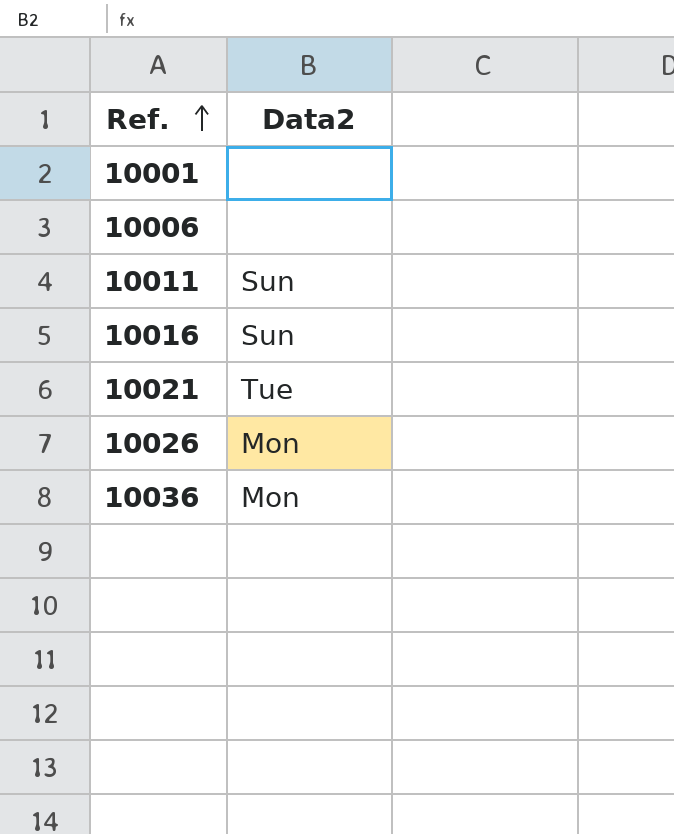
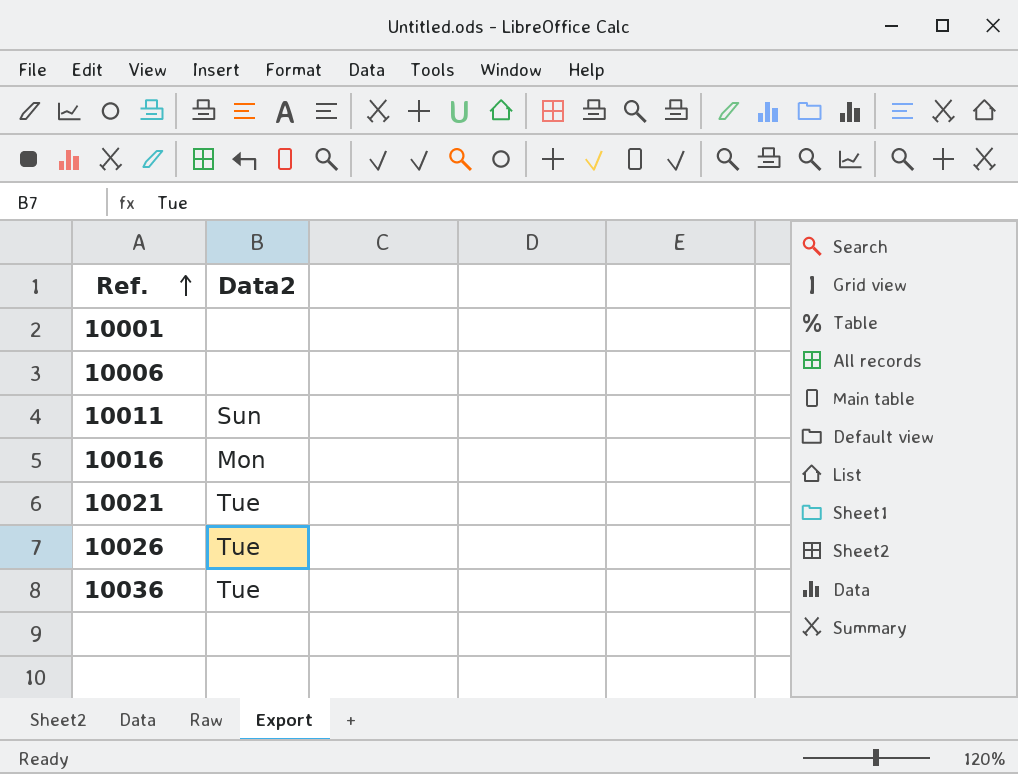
10016 | Data2: Sun -> Mon
10026 | Data2: Mon -> Tue
10036 | Data2: Mon -> Tue

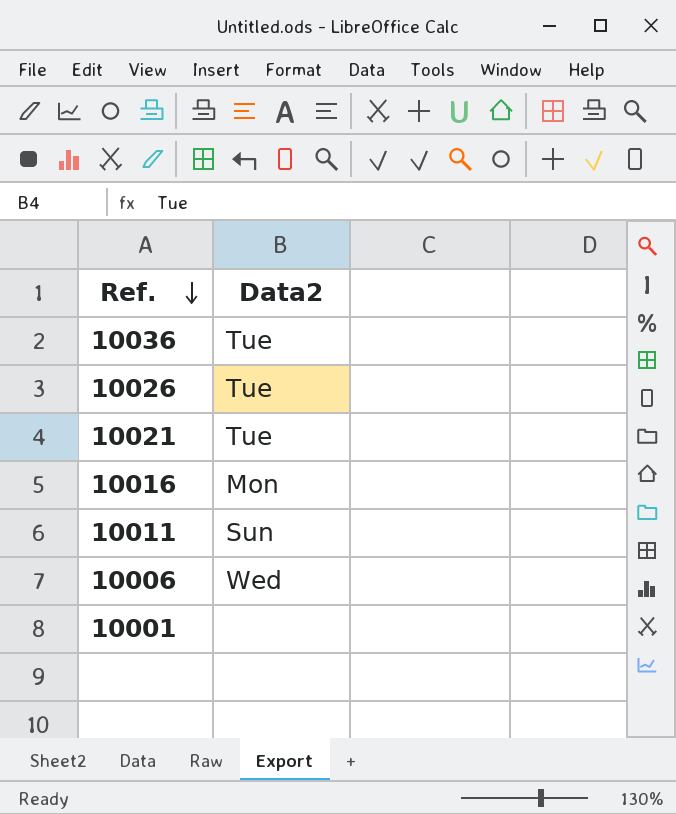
row order: Ref. ascending -> Ref. descending
10006 | Data2: none -> Wed

